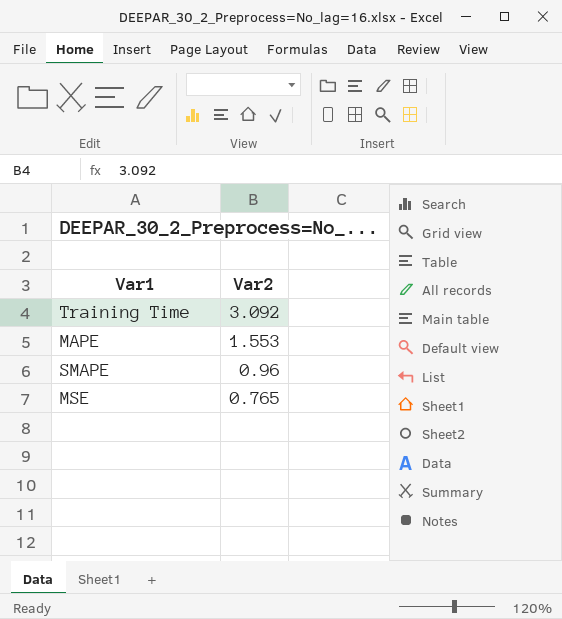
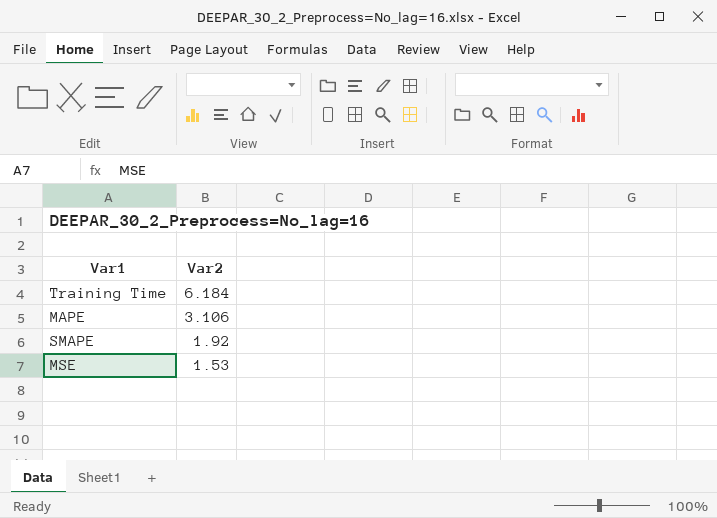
Training Time | Var2: 3.092 -> 6.184
MAPE | Var2: 1.553 -> 3.106
SMAPE | Var2: 0.96 -> 1.92
MSE | Var2: 0.765 -> 1.53

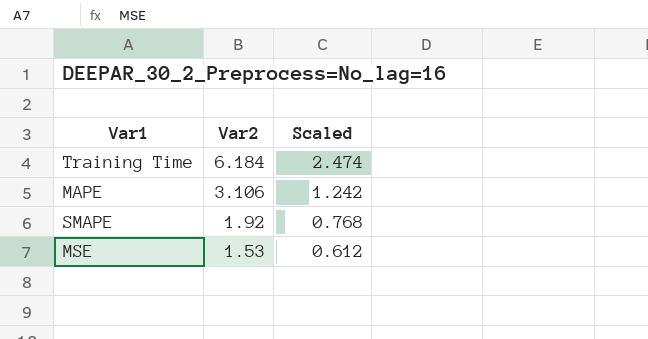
column Scaled | formula: none -> [Var2] * 0.4

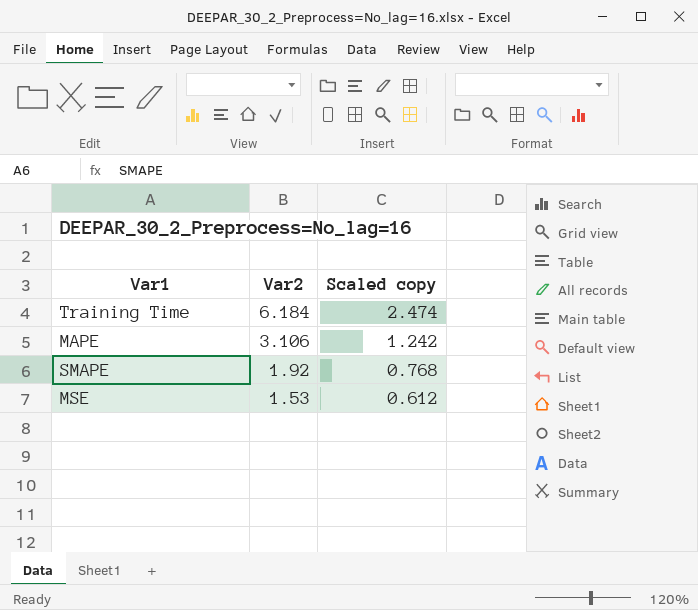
column name: Scaled -> Scaled copy

